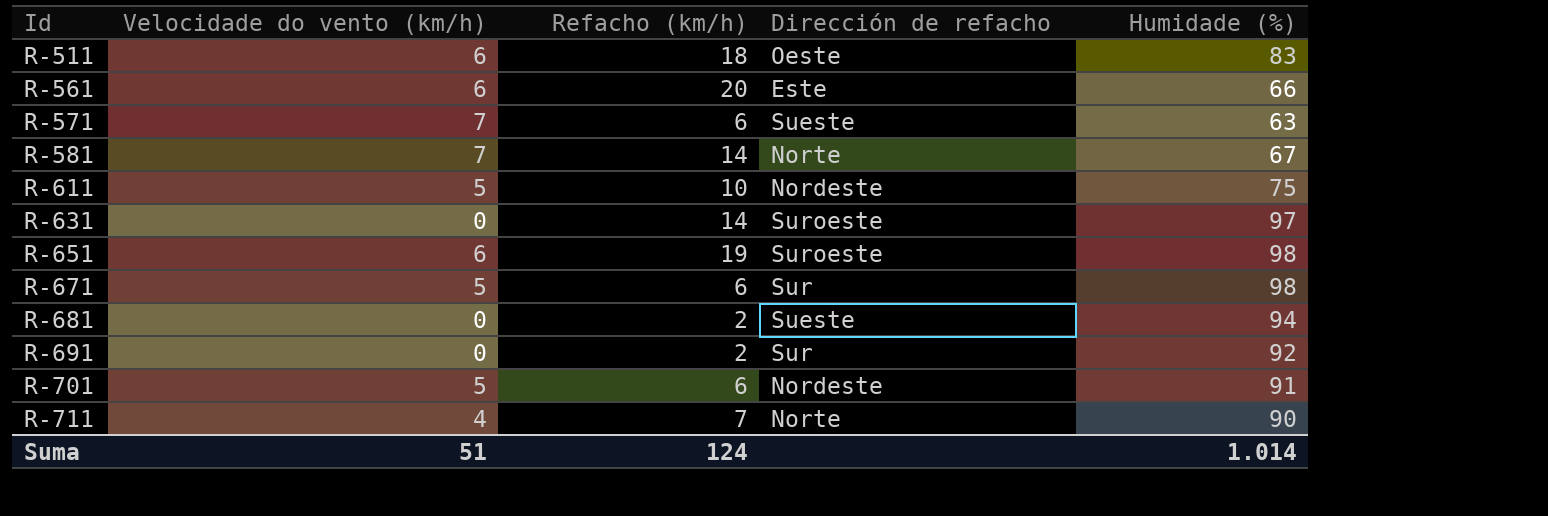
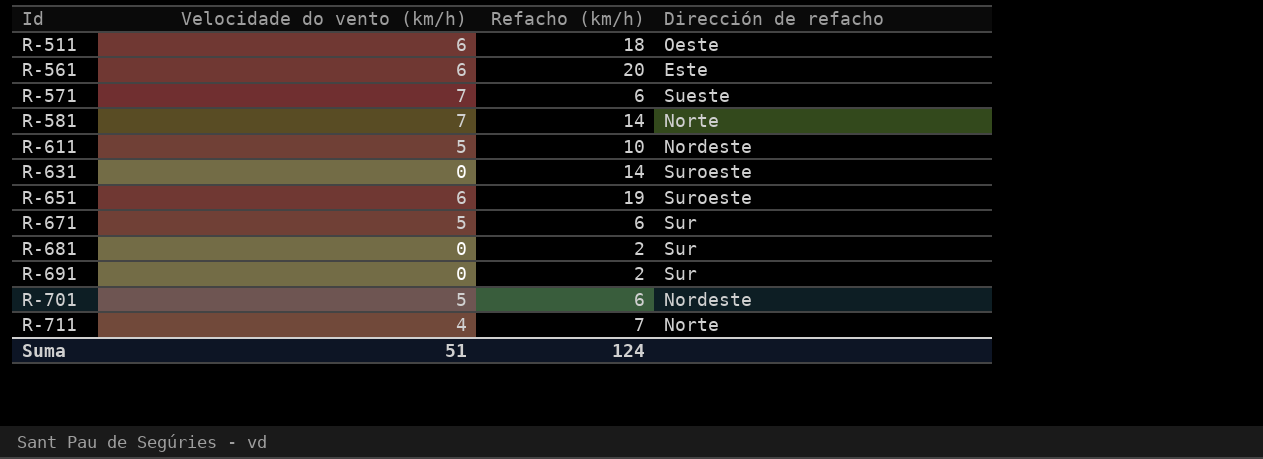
column Humidade (%) | position: 5 -> none
R-681 | Dirección de refacho: Sueste -> Sur

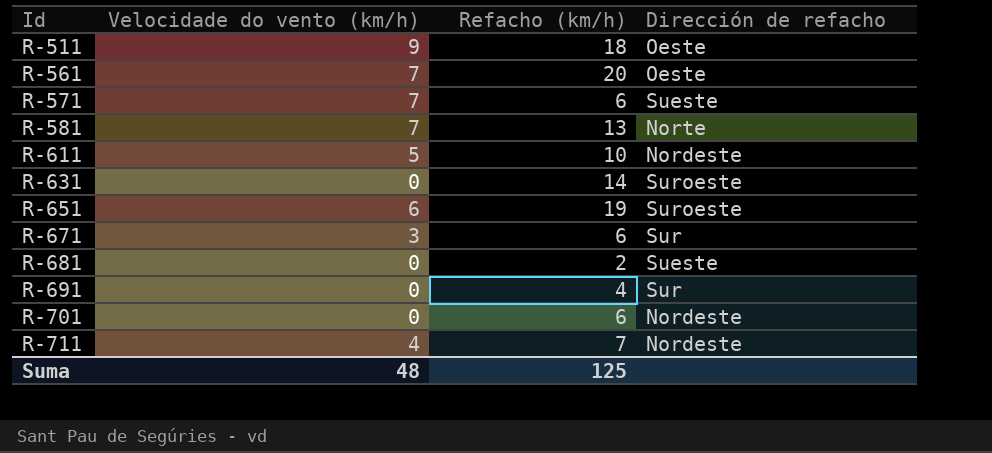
R-511 | Velocidade do vento (km/h): 6 -> 9
R-561 | Velocidade do vento (km/h): 6 -> 7
R-561 | Dirección de refacho: Este -> Oeste
R-581 | Refacho (km/h): 14 -> 13
R-671 | Velocidade do vento (km/h): 5 -> 3
R-681 | Dirección de refacho: Sur -> Sueste
R-691 | Refacho (km/h): 2 -> 4
R-701 | Velocidade do vento (km/h): 5 -> 0
R-711 | Dirección de refacho: Norte -> Nordeste
Suma | Velocidade do vento (km/h): 51 -> 48
Suma | Refacho (km/h): 124 -> 125

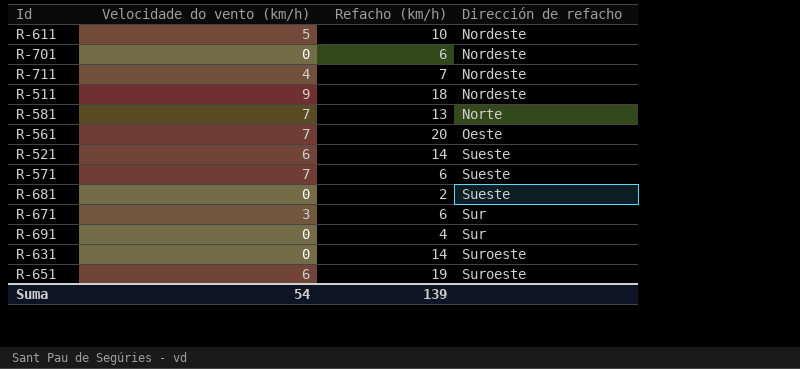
row order: Id ascending -> Dirección de refacho ascending
R-511 | Dirección de refacho: Oeste -> Nordeste
row R-521: none -> 6 | 14 | Sueste
Suma | Velocidade do vento (km/h): 48 -> 54
Suma | Refacho (km/h): 125 -> 139

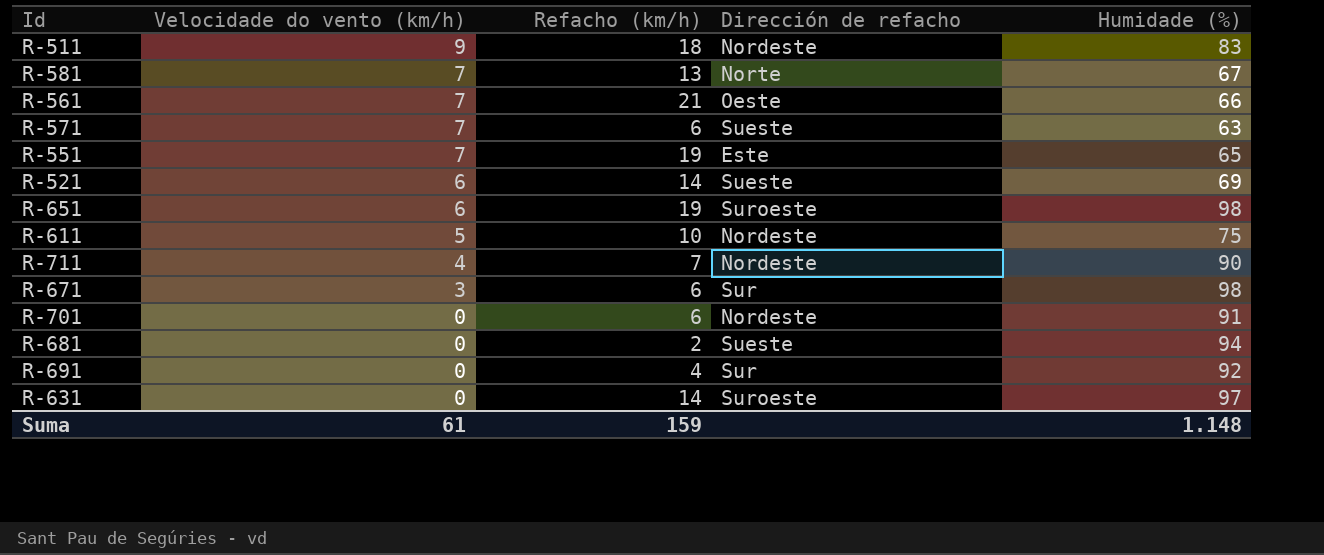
row order: Dirección de refacho ascending -> Velocidade do vento (km/h) descending
column Humidade (%) | position: none -> 5
R-561 | Refacho (km/h): 20 -> 21
row R-551: none -> 7 | 19 | Este | 65
Suma | Velocidade do vento (km/h): 54 -> 61
Suma | Refacho (km/h): 139 -> 159

